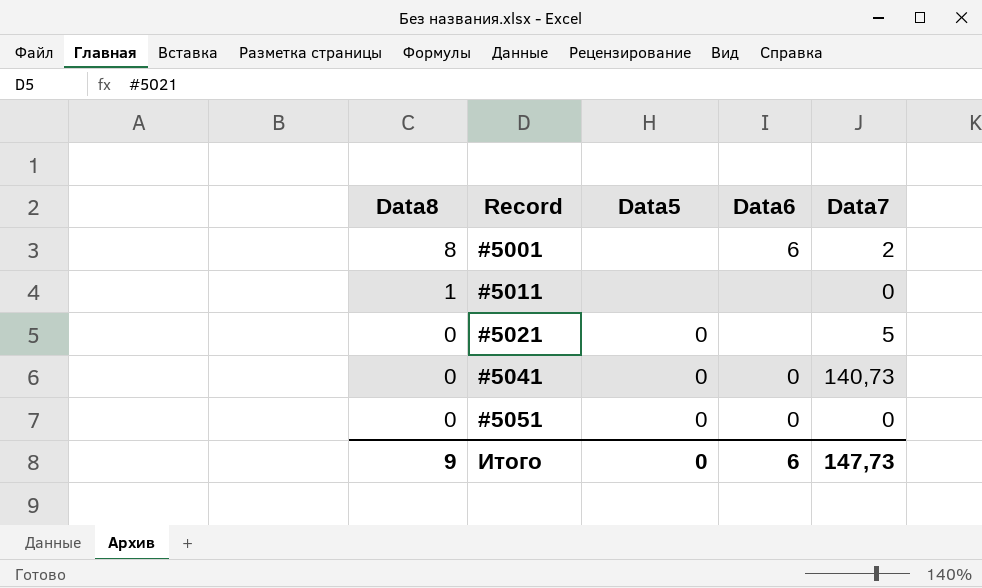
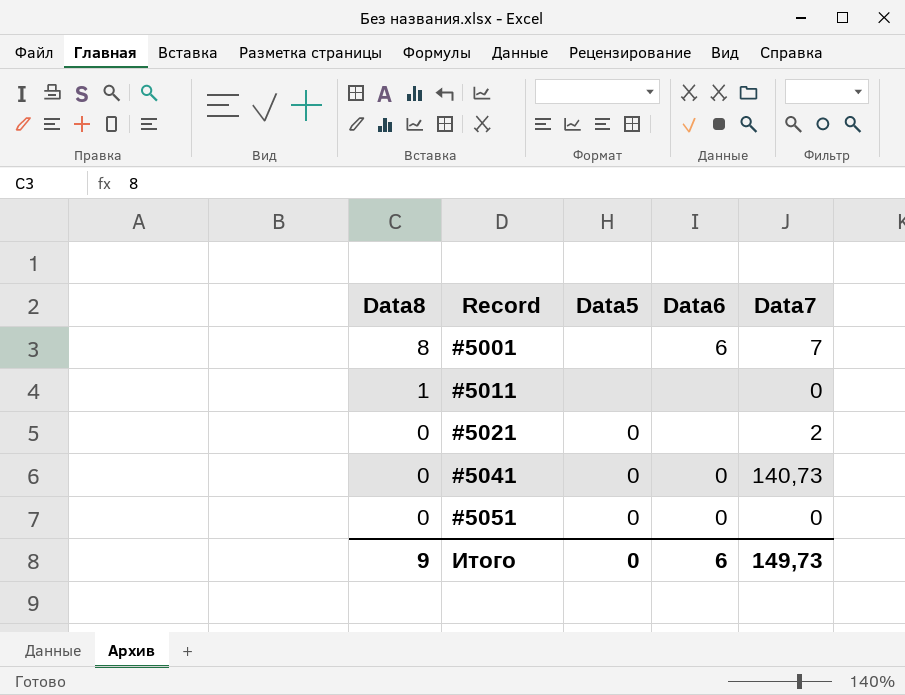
#5001 | Data7: 2 -> 7
#5021 | Data7: 5 -> 2
Итого | Data7: 147,73 -> 149,73

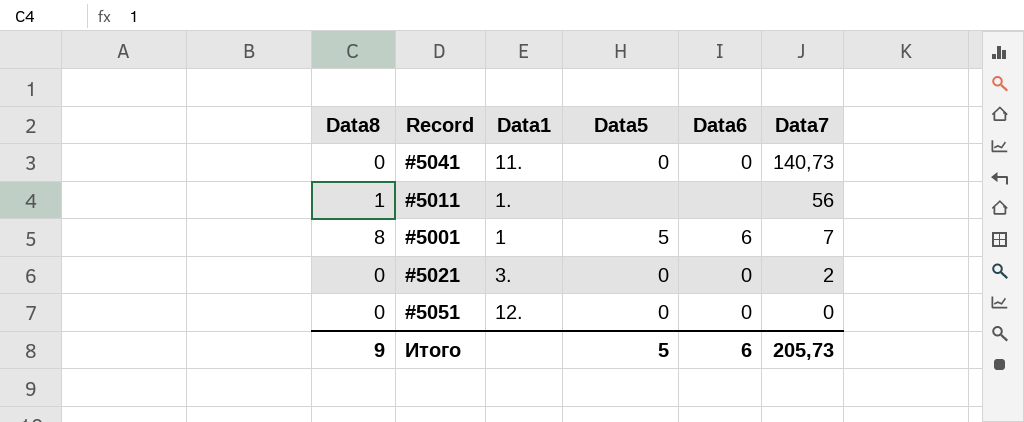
row order: Data8 descending -> Data7 descending
column Data1 | position: none -> 3
#5011 | Data7: 0 -> 56
#5001 | Data5: none -> 5
#5021 | Data6: none -> 0
Итого | Data5: 0 -> 5
Итого | Data7: 149,73 -> 205,73

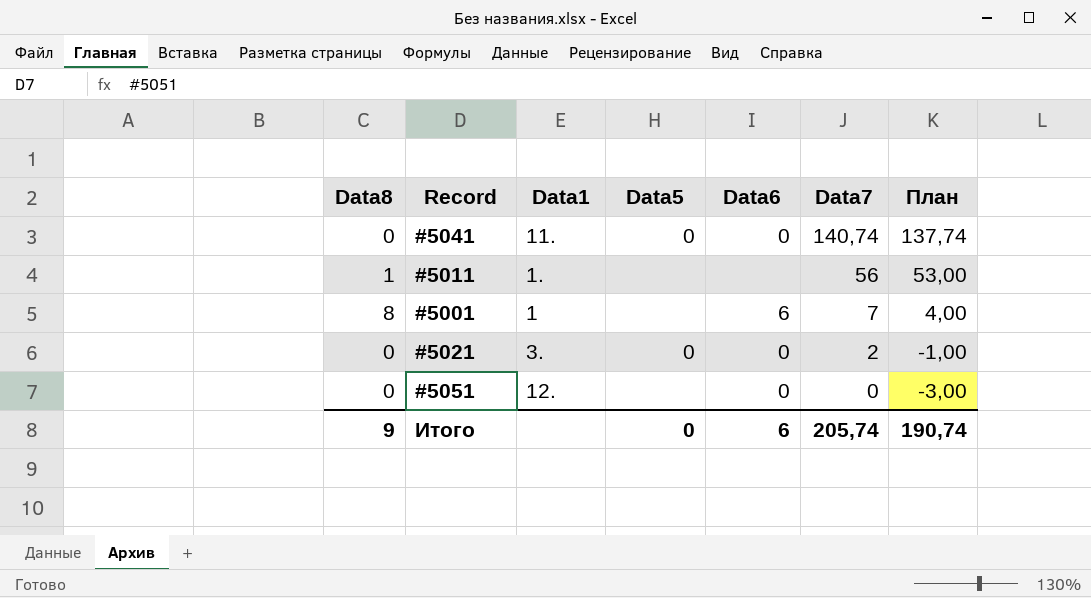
column План | formula: none -> [Data7] - 3
#5041 | Data7: 140,73 -> 140,74
#5001 | Data5: 5 -> none
#5051 | Data5: 0 -> none
Итого | Data5: 5 -> 0
Итого | Data7: 205,73 -> 205,74

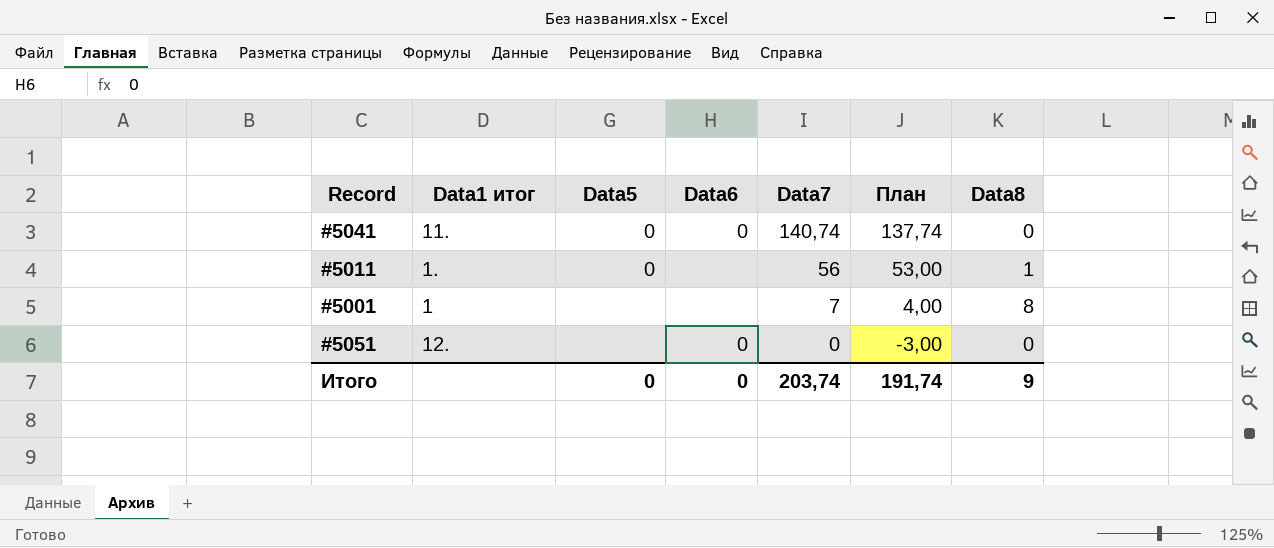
column name: Data1 -> Data1 итог
column Data8 | position: 1 -> 7
row #5021: 0 | 3. | 0 | 0 | 2 | -1,00 -> none
#5011 | Data5: none -> 0
#5001 | Data6: 6 -> none
Итого | Data6: 6 -> 0
Итого | Data7: 205,74 -> 203,74
Итого | План: 190,74 -> 191,74

